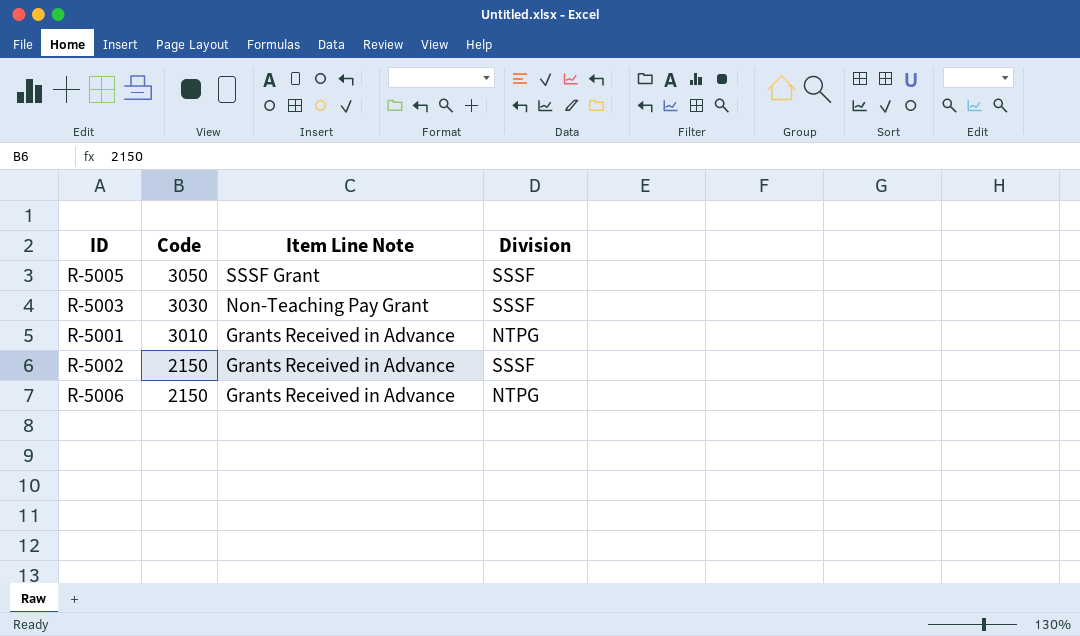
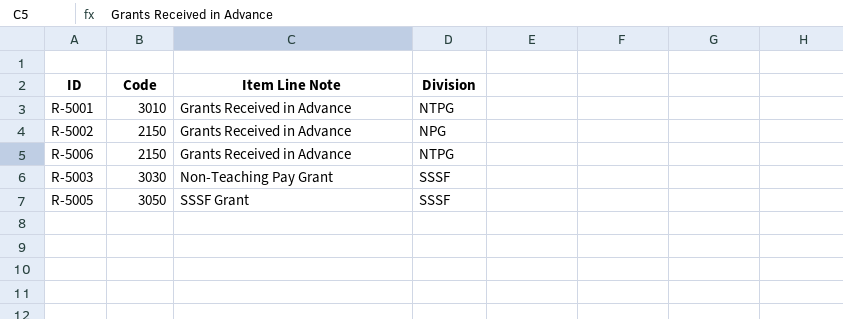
row order: Code descending -> Item Line Note ascending
R-5002 | Division: SSSF -> NPG

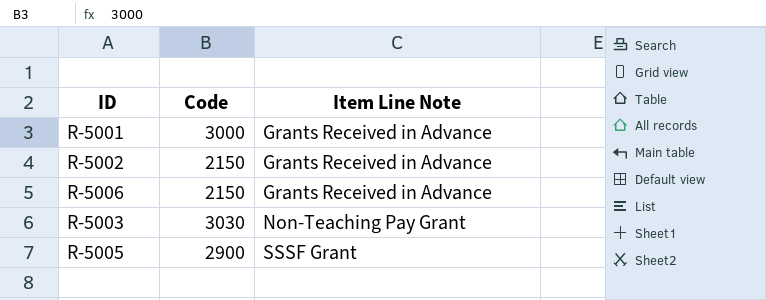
column Division | position: 4 -> none
R-5001 | Code: 3010 -> 3000
R-5005 | Code: 3050 -> 2900

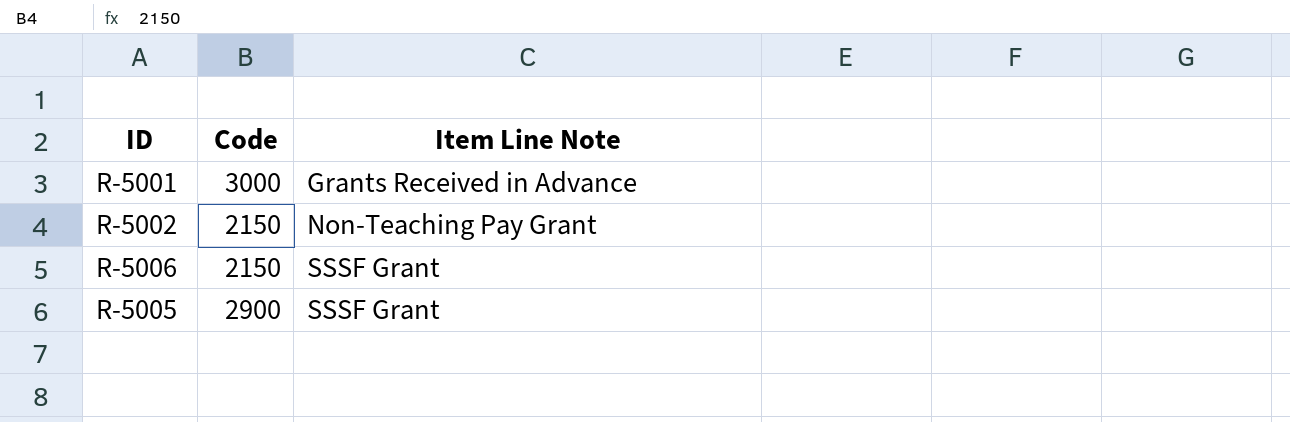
row R-5003: 3030 | Non-Teaching Pay Grant -> none
R-5002 | Item Line Note: Grants Received in Advance -> Non-Teaching Pay Grant
R-5006 | Item Line Note: Grants Received in Advance -> SSSF Grant

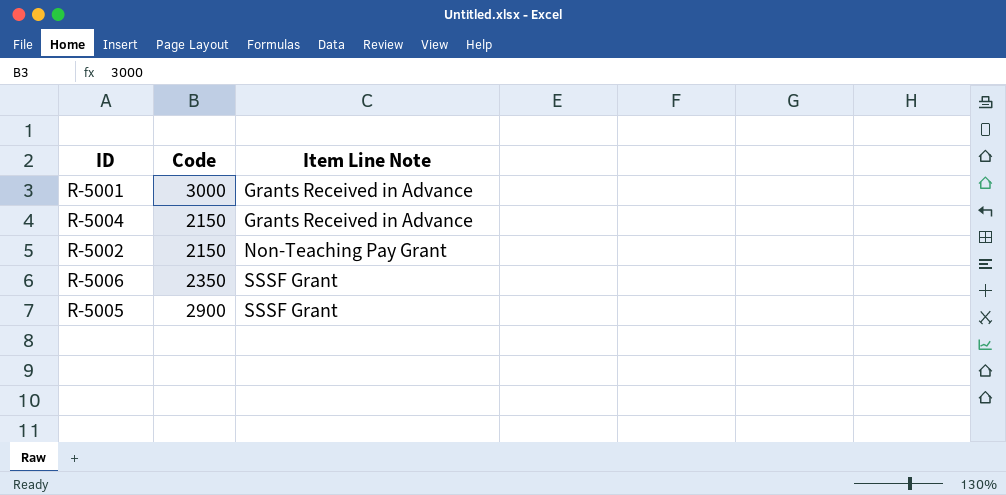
row R-5004: none -> 2150 | Grants Received in Advance
R-5006 | Code: 2150 -> 2350

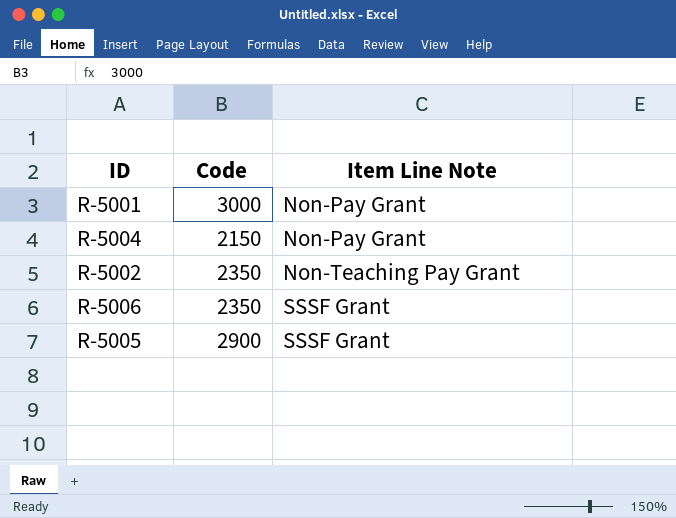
R-5001 | Item Line Note: Grants Received in Advance -> Non-Pay Grant
R-5004 | Item Line Note: Grants Received in Advance -> Non-Pay Grant
R-5002 | Code: 2150 -> 2350

